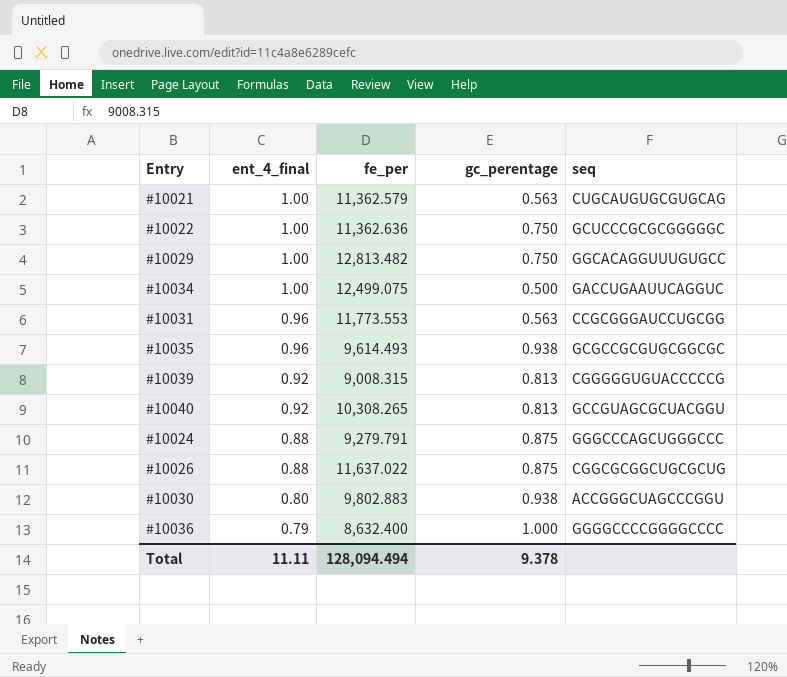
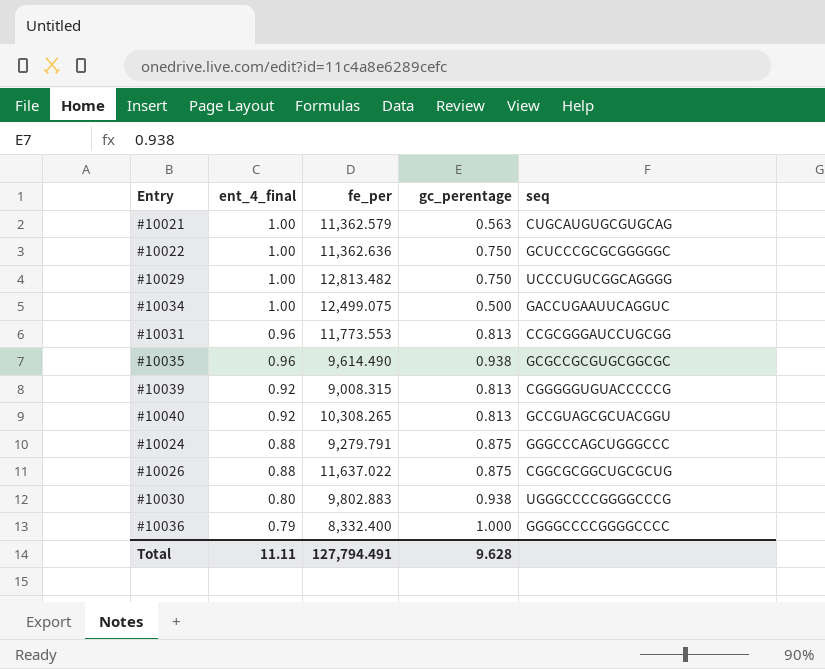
#10029 | seq: GGCACAGGUUUGUGCC -> UCCCUGUCGGCAGGGG
#10031 | gc_perentage: 0.563 -> 0.813
#10035 | fe_per: 9,614.493 -> 9,614.490
#10030 | seq: ACCGGGCUAGCCCGGU -> UGGGCCCCGGGGCCCG
#10036 | fe_per: 8,632.400 -> 8,332.400
Total | fe_per: 128,094.494 -> 127,794.491
Total | gc_perentage: 9.378 -> 9.628

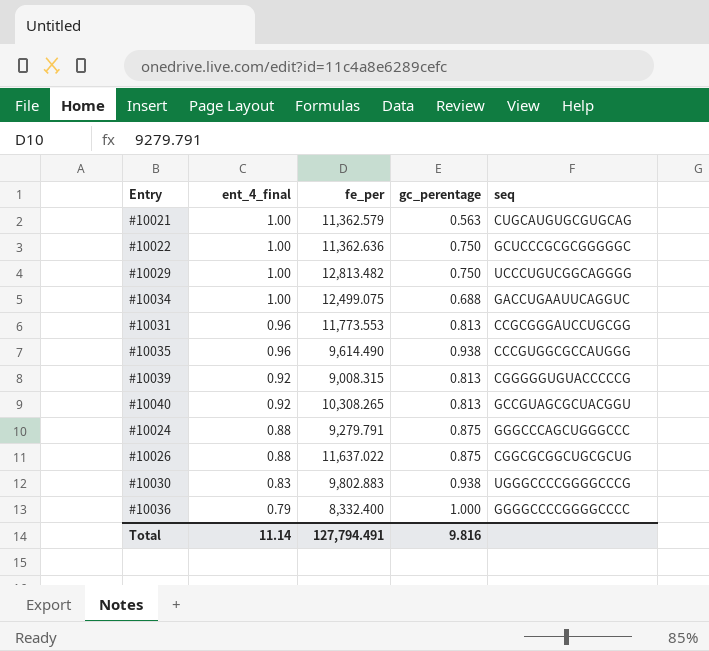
#10034 | gc_perentage: 0.500 -> 0.688
#10035 | seq: GCGCCGCGUGCGGCGC -> CCCGUGGCGCCAUGGG
#10030 | ent_4_final: 0.80 -> 0.83
Total | ent_4_final: 11.11 -> 11.14
Total | gc_perentage: 9.628 -> 9.816

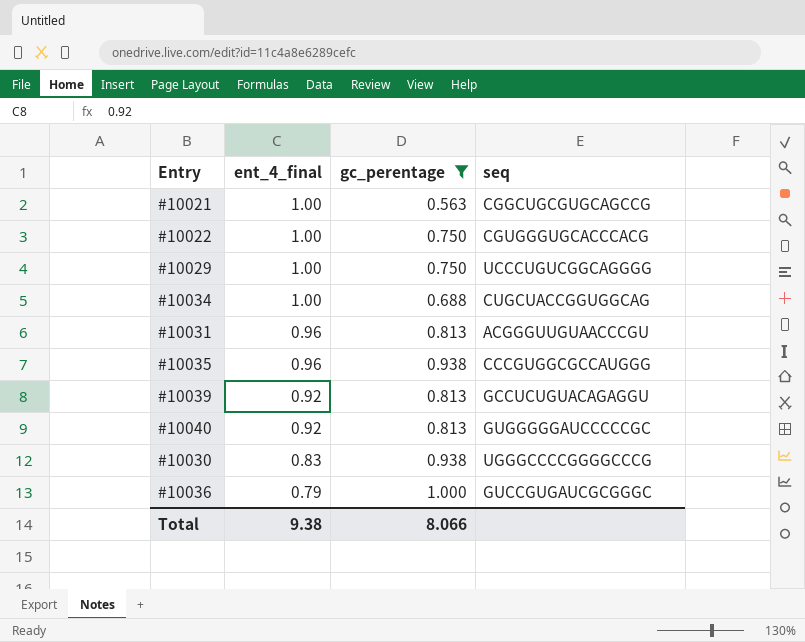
filter: none -> gc_perentage != 0.875
column fe_per | position: 3 -> none
#10021 | seq: CUGCAUGUGCGUGCAG -> CGGCUGCGUGCAGCCG
#10022 | seq: GCUCCCGCGCGGGGGC -> CGUGGGUGCACCCACG
#10034 | seq: GACCUGAAUUCAGGUC -> CUGCUACCGGUGGCAG
#10031 | seq: CCGCGGGAUCCUGCGG -> ACGGGUUGUAACCCGU
#10039 | seq: CGGGGGUGUACCCCCG -> GCCUCUGUACAGAGGU
#10040 | seq: GCCGUAGCGCUACGGU -> GUGGGGGAUCCCCCGC
#10036 | seq: GGGGCCCCGGGGCCCC -> GUCCGUGAUCGCGGGC
Total | ent_4_final: 11.14 -> 9.38
Total | gc_perentage: 9.816 -> 8.066

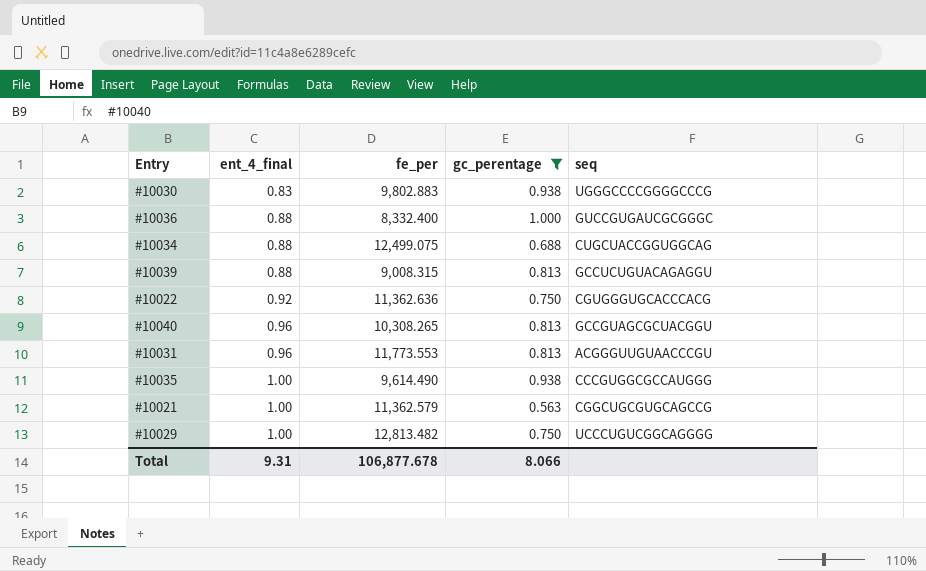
row order: ent_4_final descending -> ent_4_final ascending
column fe_per | position: none -> 3
#10036 | ent_4_final: 0.79 -> 0.88
#10034 | ent_4_final: 1.00 -> 0.88
#10039 | ent_4_final: 0.92 -> 0.88
#10022 | ent_4_final: 1.00 -> 0.92
#10040 | ent_4_final: 0.92 -> 0.96
#10040 | seq: GUGGGGGAUCCCCCGC -> GCCGUAGCGCUACGGU
#10035 | ent_4_final: 0.96 -> 1.00
Total | ent_4_final: 9.38 -> 9.31

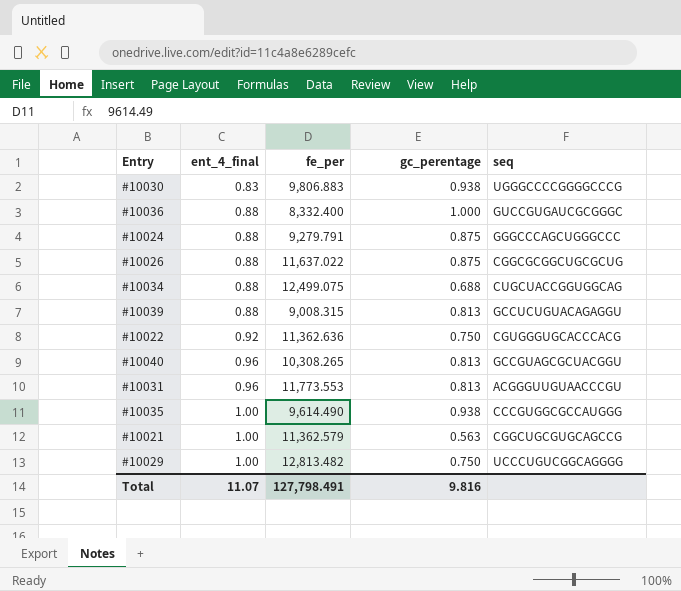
filter: gc_perentage != 0.875 -> none
#10030 | fe_per: 9,802.883 -> 9,806.883
Total | ent_4_final: 9.31 -> 11.07
Total | fe_per: 106,877.678 -> 127,798.491
Total | gc_perentage: 8.066 -> 9.816

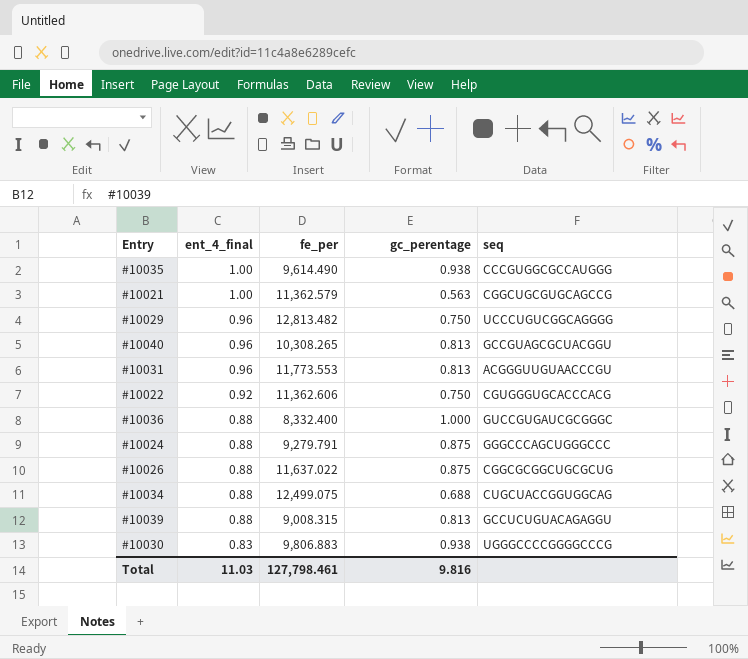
row order: ent_4_final ascending -> ent_4_final descending
#10029 | ent_4_final: 1.00 -> 0.96
#10022 | fe_per: 11,362.636 -> 11,362.606
Total | ent_4_final: 11.07 -> 11.03
Total | fe_per: 127,798.491 -> 127,798.461

